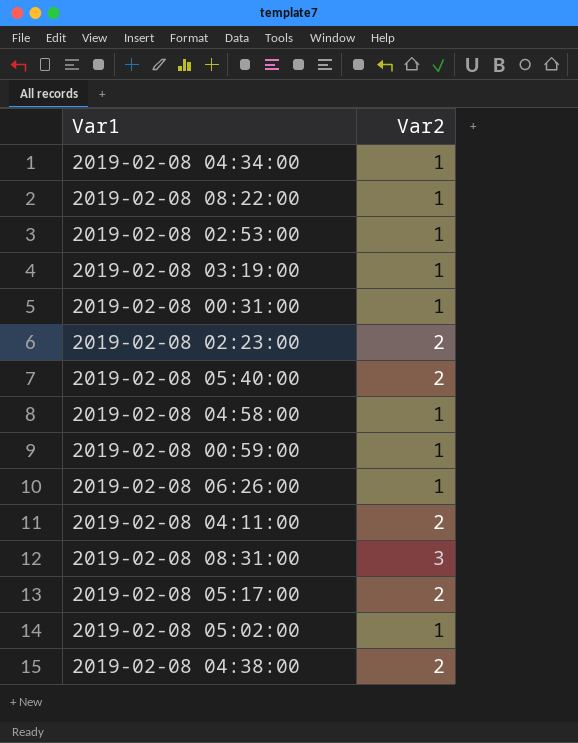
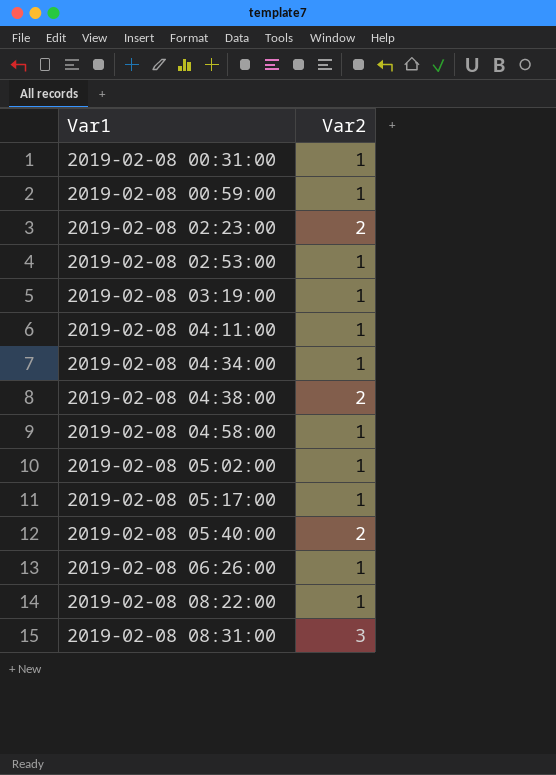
row order: none -> Var1 ascending
2019-02-08 04:11:00 | Var2: 2 -> 1
2019-02-08 05:17:00 | Var2: 2 -> 1

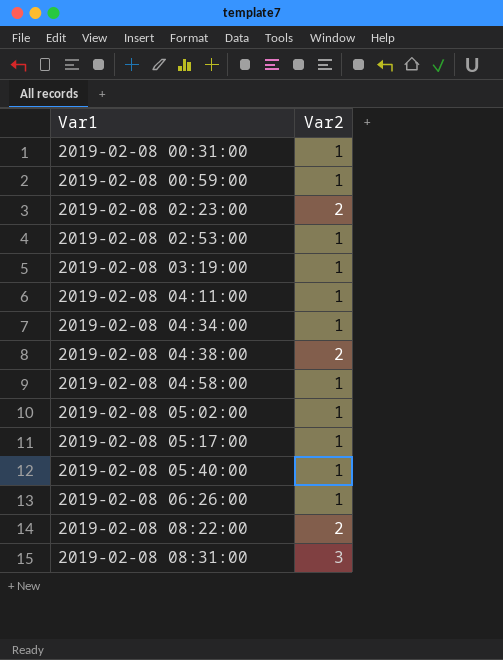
2019-02-08 05:40:00 | Var2: 2 -> 1
2019-02-08 08:22:00 | Var2: 1 -> 2

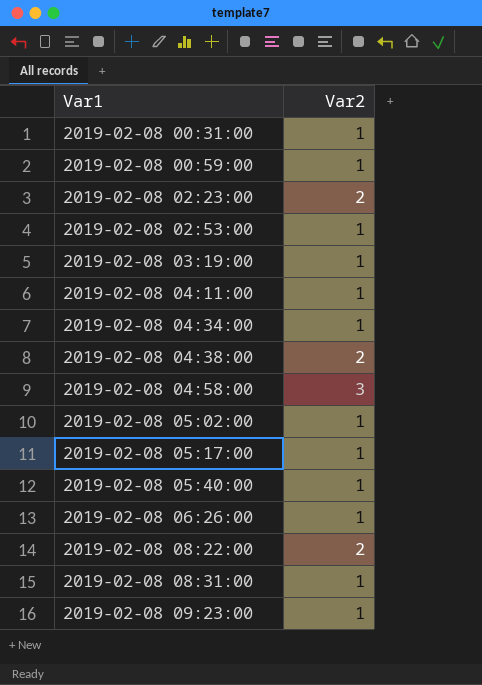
2019-02-08 04:58:00 | Var2: 1 -> 3
2019-02-08 08:31:00 | Var2: 3 -> 1
row 2019-02-08 09:23:00: none -> 1

